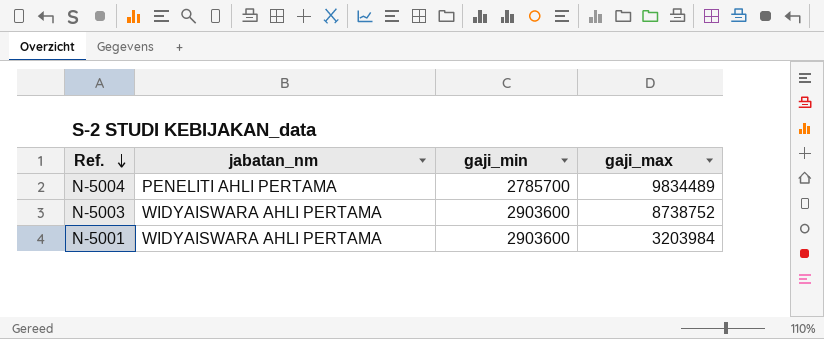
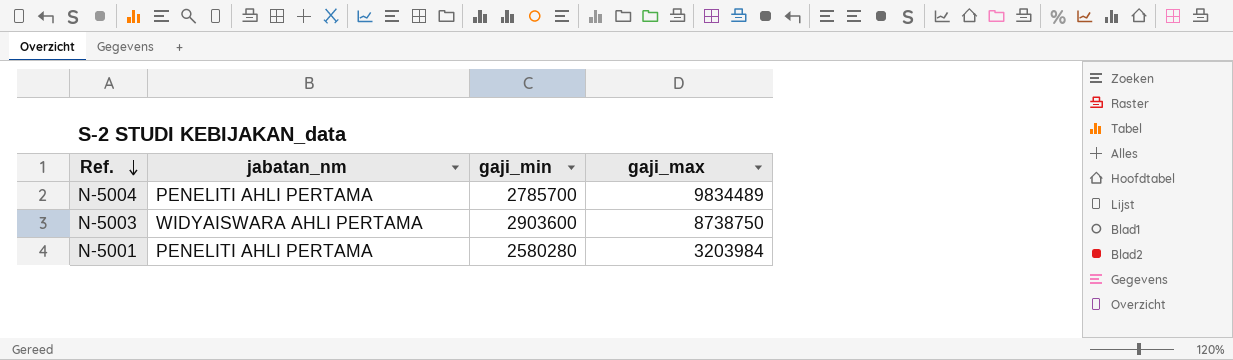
N-5003 | gaji_max: 8738752 -> 8738750
N-5001 | jabatan_nm: WIDYAISWARA AHLI PERTAMA -> PENELITI AHLI PERTAMA
N-5001 | gaji_min: 2903600 -> 2580280

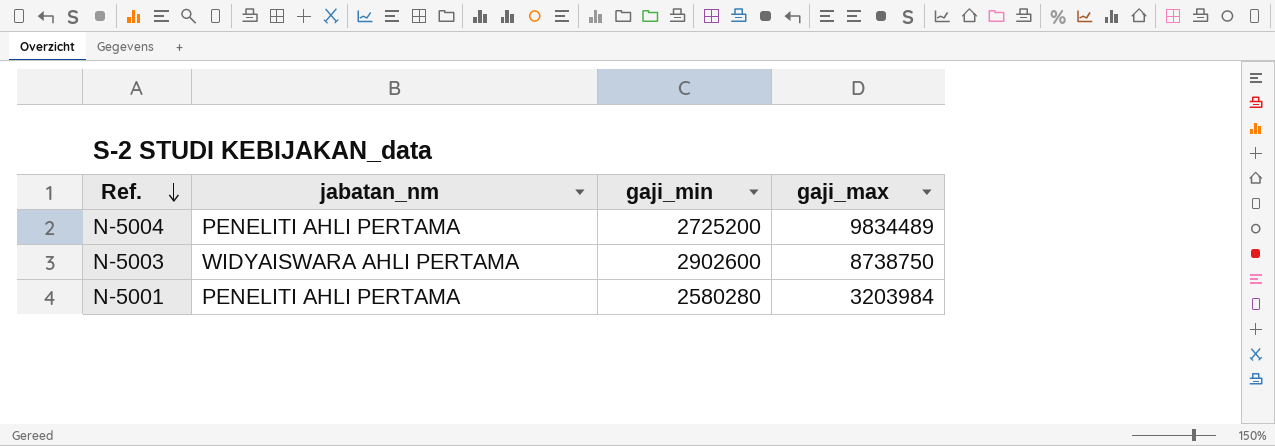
N-5004 | gaji_min: 2785700 -> 2725200
N-5003 | gaji_min: 2903600 -> 2902600

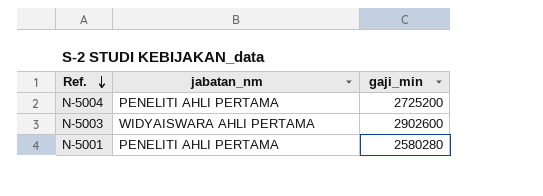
column gaji_max | position: 4 -> none

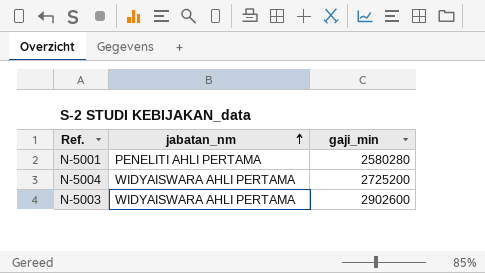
row order: Ref. descending -> jabatan_nm ascending
N-5004 | jabatan_nm: PENELITI AHLI PERTAMA -> WIDYAISWARA AHLI PERTAMA

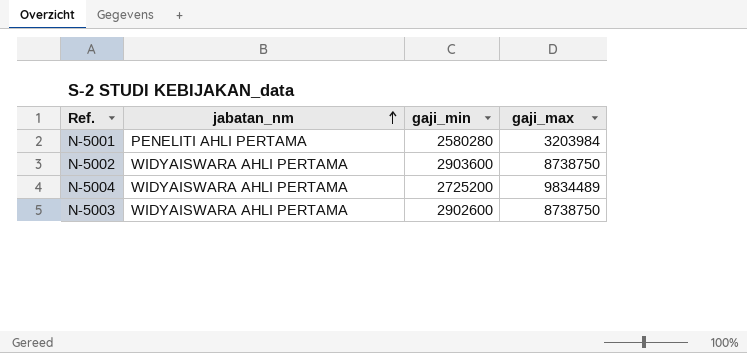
column gaji_max | position: none -> 4
row N-5002: none -> WIDYAISWARA AHLI PERTAMA | 2903600 | 8738750

